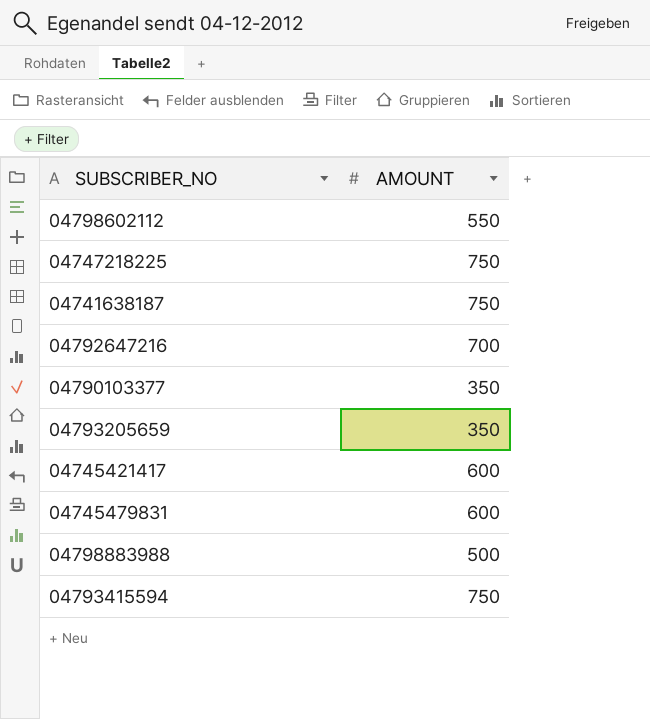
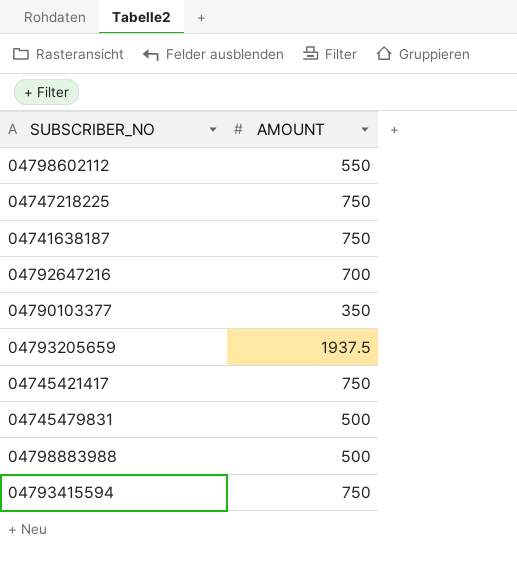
04793205659 | AMOUNT: 350 -> 1937.5
04745421417 | AMOUNT: 600 -> 750
04745479831 | AMOUNT: 600 -> 500

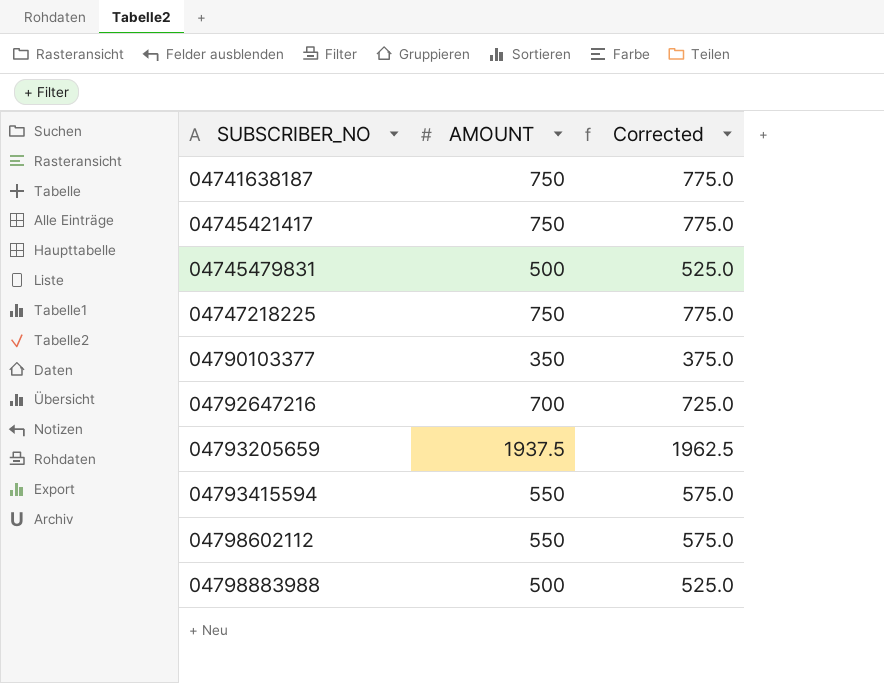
row order: none -> SUBSCRIBER_NO ascending
column Corrected | formula: none -> [AMOUNT] + 25
04793415594 | AMOUNT: 750 -> 550

